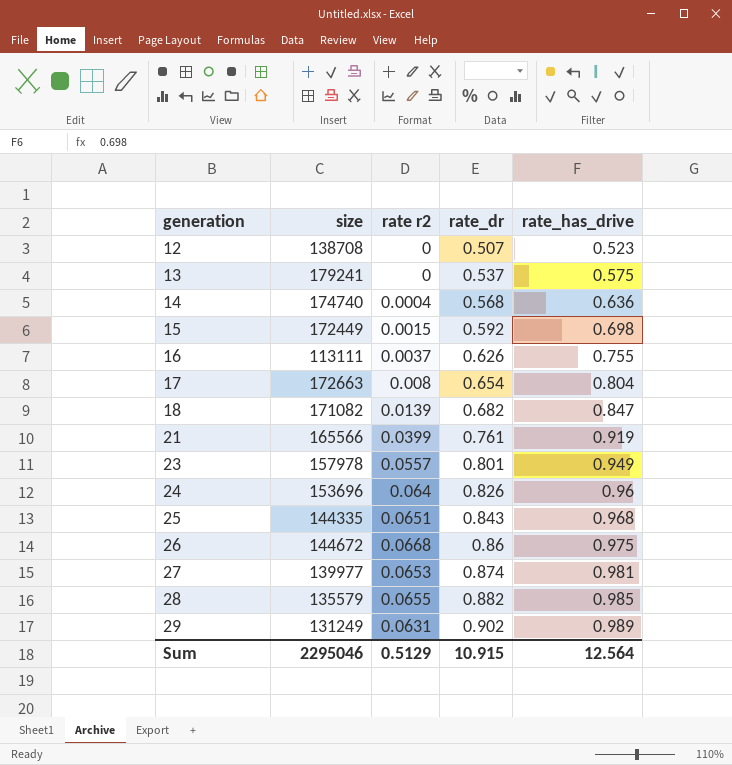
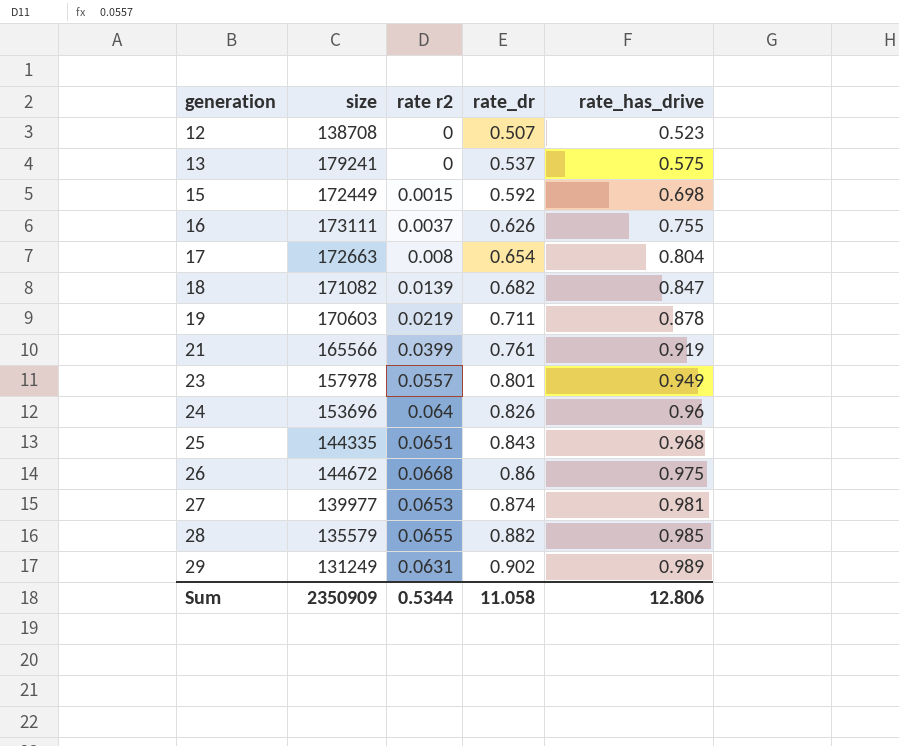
row 14: 174740 | 0.0004 | 0.568 | 0.636 -> none
16 | size: 113111 -> 173111
row 19: none -> 170603 | 0.0219 | 0.711 | 0.878
Sum | size: 2295046 -> 2350909
Sum | rate r2: 0.5129 -> 0.5344
Sum | rate_dr: 10.915 -> 11.058
Sum | rate_has_drive: 12.564 -> 12.806

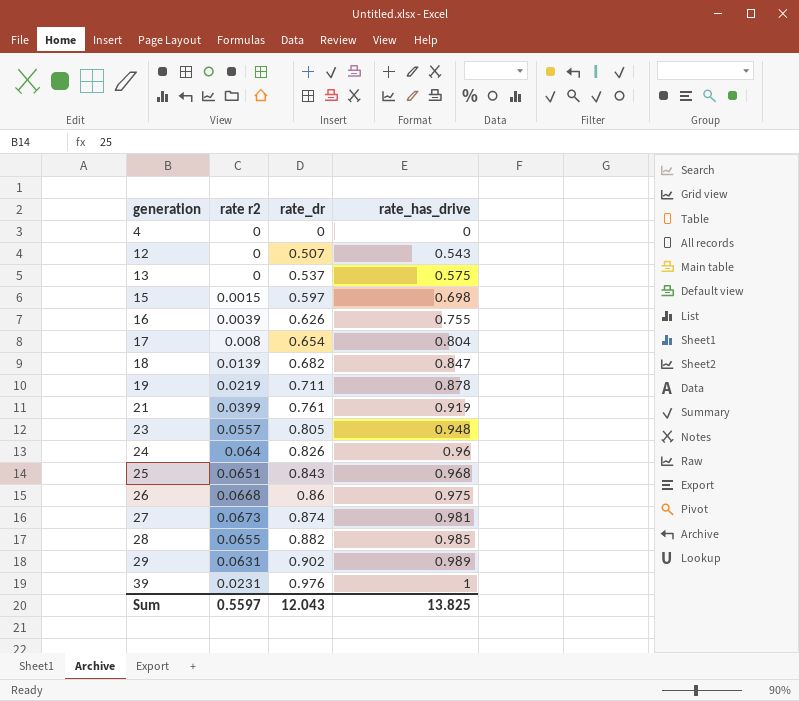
column size | position: 2 -> none
row 4: none -> 0 | 0 | 0
12 | rate_has_drive: 0.523 -> 0.543
15 | rate_dr: 0.592 -> 0.597
16 | rate r2: 0.0037 -> 0.0039
23 | rate_dr: 0.801 -> 0.805
23 | rate_has_drive: 0.949 -> 0.948
27 | rate r2: 0.0653 -> 0.0673
row 39: none -> 0.0231 | 0.976 | 1
Sum | rate r2: 0.5344 -> 0.5597
Sum | rate_dr: 11.058 -> 12.043
Sum | rate_has_drive: 12.806 -> 13.825

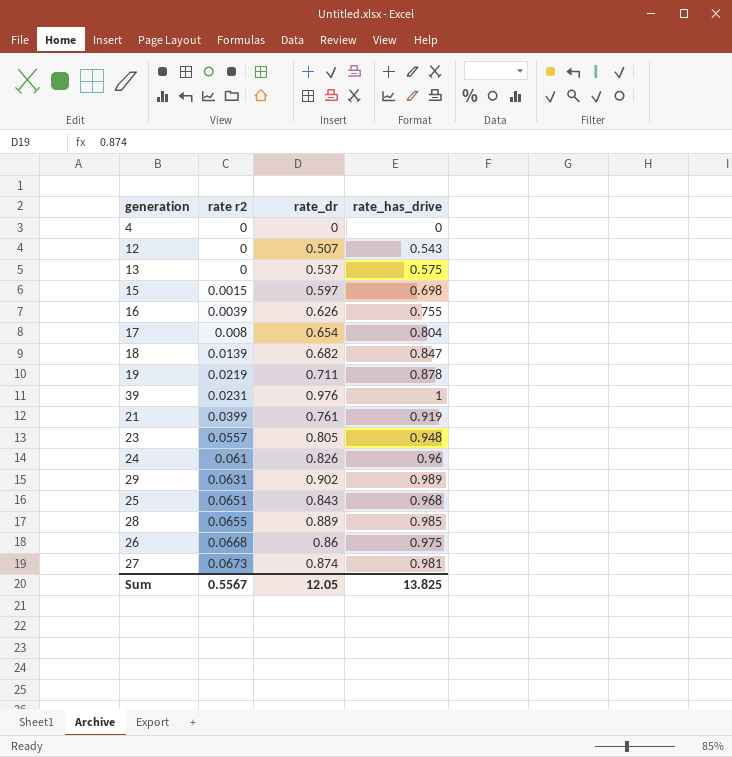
row order: generation ascending -> rate r2 ascending
24 | rate r2: 0.064 -> 0.061
28 | rate_dr: 0.882 -> 0.889
Sum | rate r2: 0.5597 -> 0.5567
Sum | rate_dr: 12.043 -> 12.05

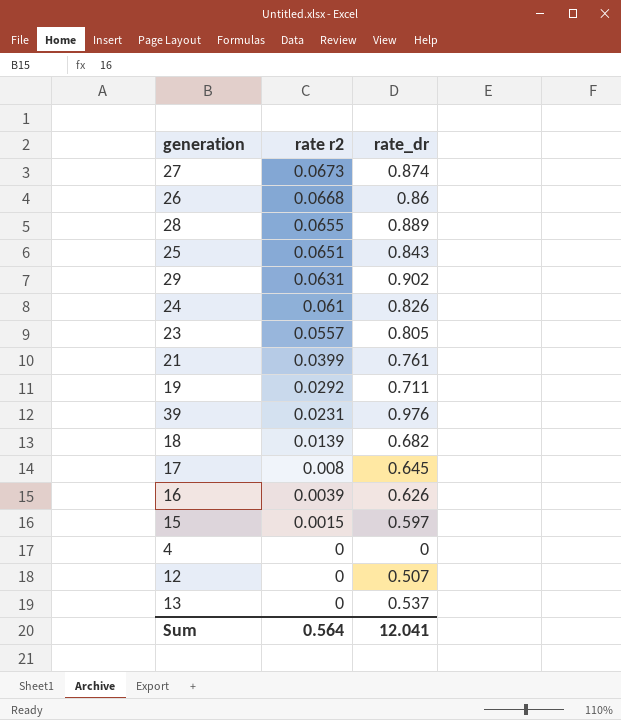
row order: rate r2 ascending -> rate r2 descending
column rate_has_drive | position: 4 -> none
19 | rate r2: 0.0219 -> 0.0292
17 | rate_dr: 0.654 -> 0.645
Sum | rate r2: 0.5567 -> 0.564
Sum | rate_dr: 12.05 -> 12.041

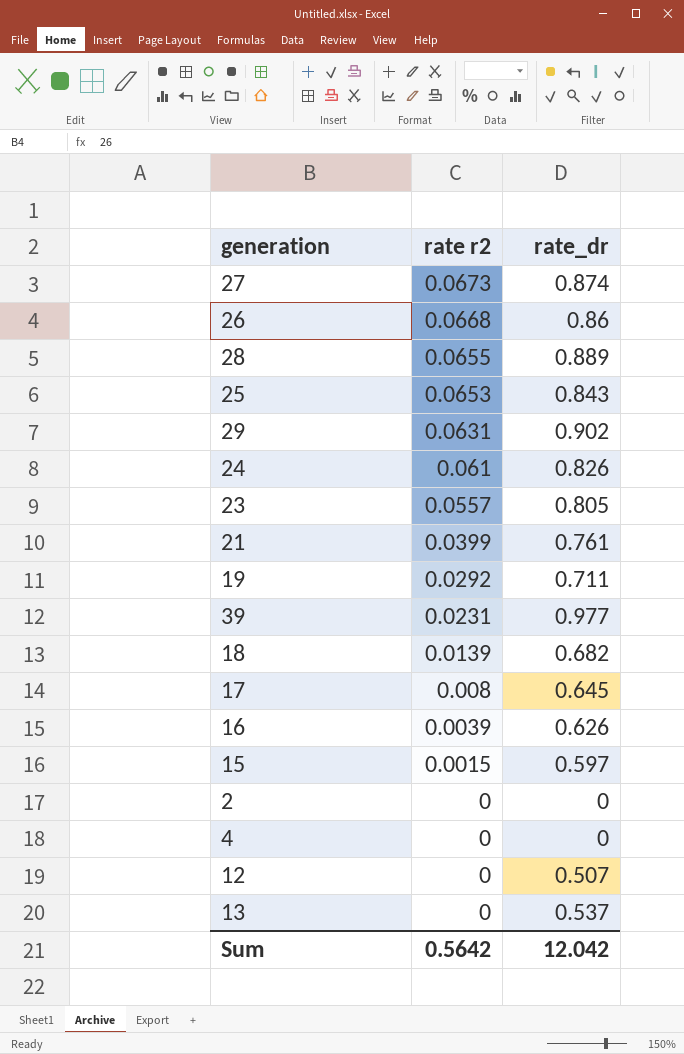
25 | rate r2: 0.0651 -> 0.0653
39 | rate_dr: 0.976 -> 0.977
row 2: none -> 0 | 0
Sum | rate r2: 0.564 -> 0.5642
Sum | rate_dr: 12.041 -> 12.042

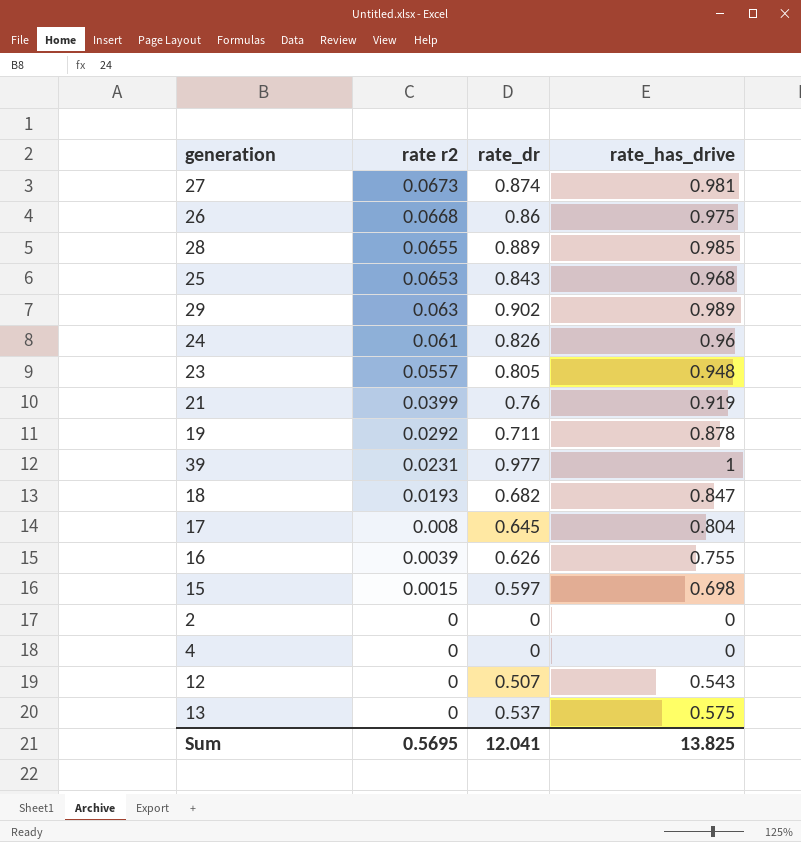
column rate_has_drive | position: none -> 4
29 | rate r2: 0.0631 -> 0.063
21 | rate_dr: 0.761 -> 0.76
18 | rate r2: 0.0139 -> 0.0193
Sum | rate r2: 0.5642 -> 0.5695
Sum | rate_dr: 12.042 -> 12.041

